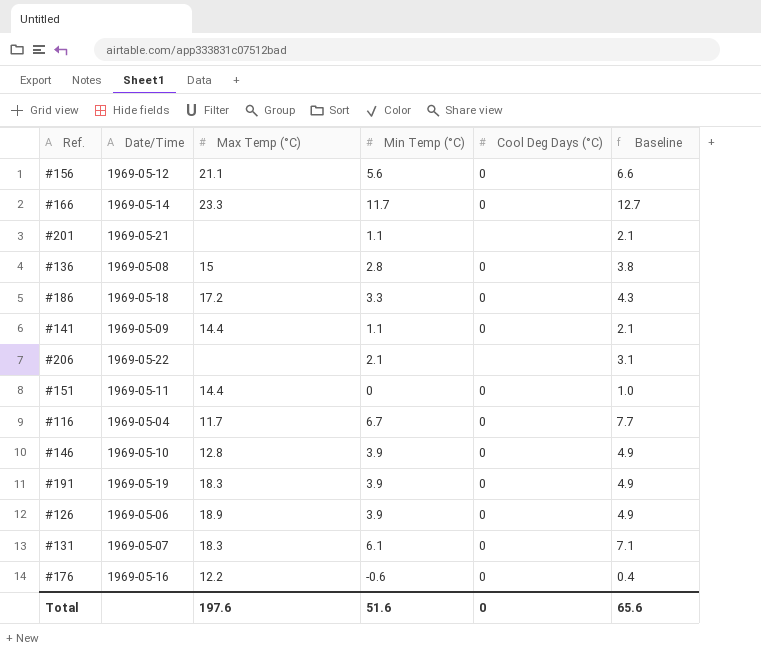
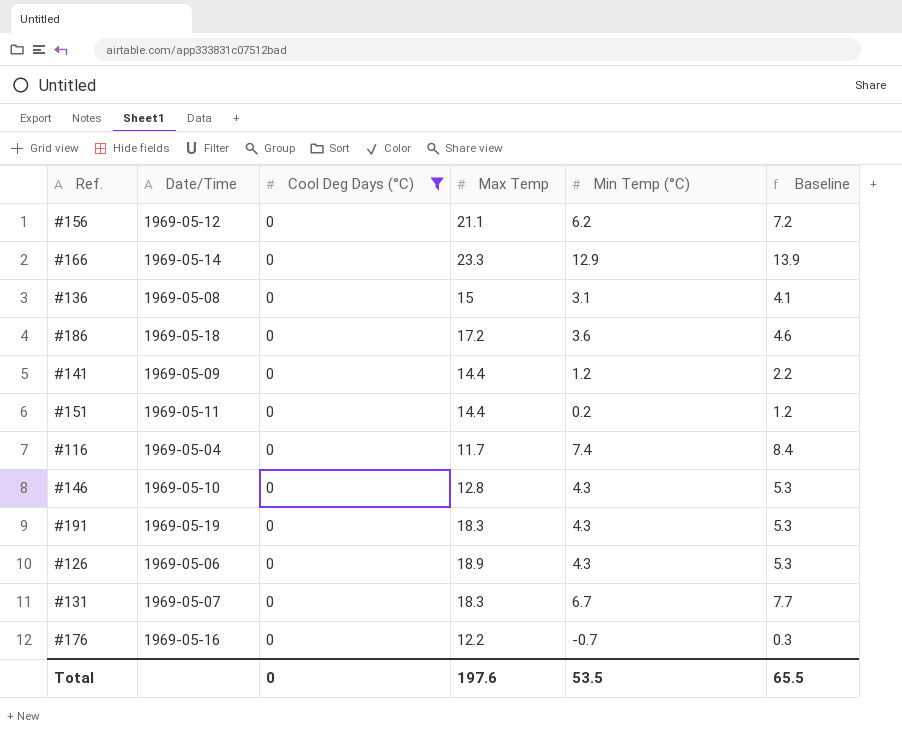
filter: none -> Cool Deg Days (°C) = 0
column Cool Deg Days (°C) | position: 5 -> 3
column name: Max Temp (°C) -> Max Temp
#156 | Min Temp (°C): 5.6 -> 6.2
#156 | Baseline: 6.6 -> 7.2
#166 | Min Temp (°C): 11.7 -> 12.9
#166 | Baseline: 12.7 -> 13.9
#136 | Min Temp (°C): 2.8 -> 3.1
#136 | Baseline: 3.8 -> 4.1
#186 | Min Temp (°C): 3.3 -> 3.6
#186 | Baseline: 4.3 -> 4.6
#141 | Min Temp (°C): 1.1 -> 1.2
#141 | Baseline: 2.1 -> 2.2
#151 | Min Temp (°C): 0 -> 0.2
#151 | Baseline: 1.0 -> 1.2
#116 | Min Temp (°C): 6.7 -> 7.4
#116 | Baseline: 7.7 -> 8.4
#146 | Min Temp (°C): 3.9 -> 4.3
#146 | Baseline: 4.9 -> 5.3
#191 | Min Temp (°C): 3.9 -> 4.3
#191 | Baseline: 4.9 -> 5.3
#126 | Min Temp (°C): 3.9 -> 4.3
#126 | Baseline: 4.9 -> 5.3
#131 | Min Temp (°C): 6.1 -> 6.7
#131 | Baseline: 7.1 -> 7.7
#176 | Min Temp (°C): -0.6 -> -0.7
#176 | Baseline: 0.4 -> 0.3
Total | Min Temp (°C): 51.6 -> 53.5
Total | Baseline: 65.6 -> 65.5

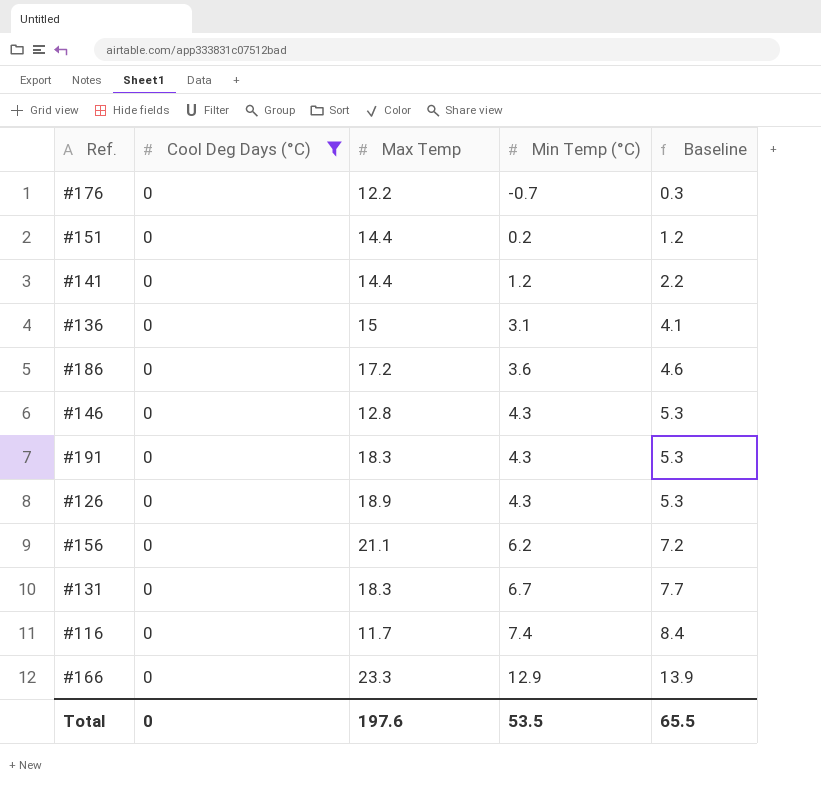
row order: none -> Min Temp (°C) ascending
column Date/Time | position: 2 -> none

